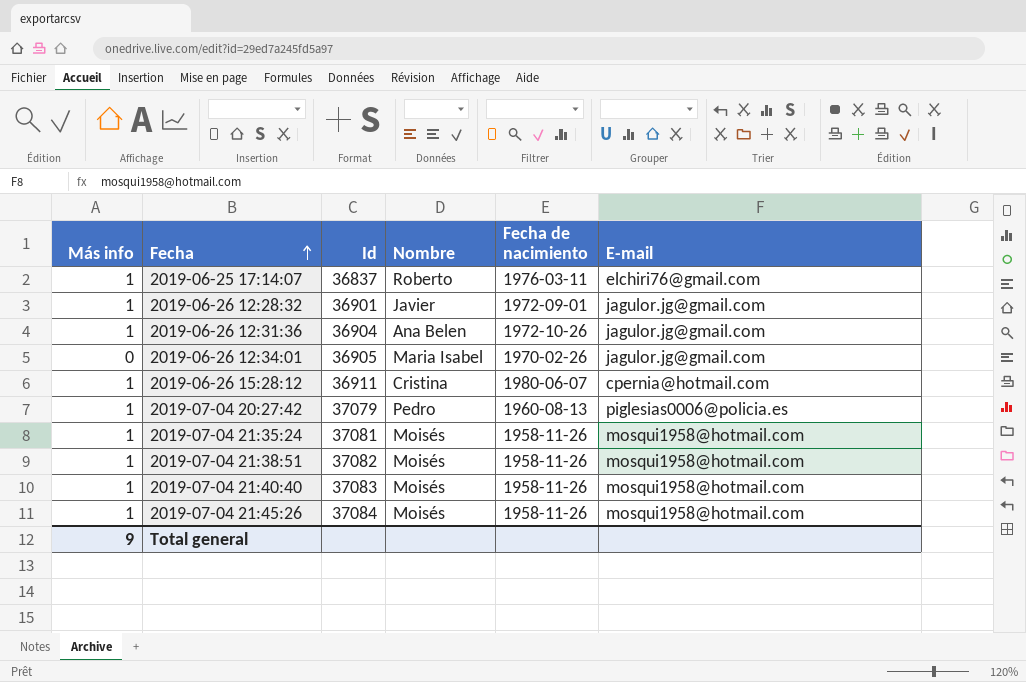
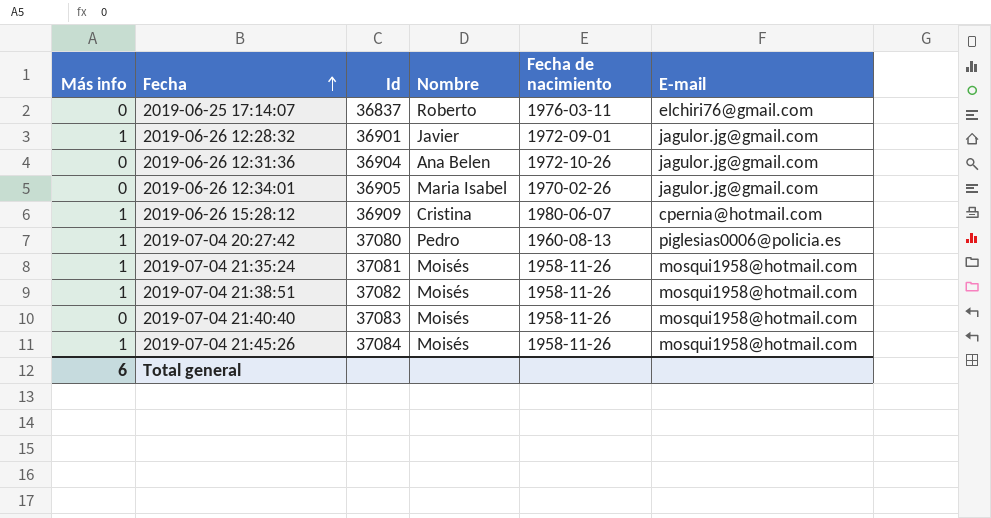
2019-06-25 17:14:07 | Más info: 1 -> 0
2019-06-26 12:31:36 | Más info: 1 -> 0
2019-06-26 15:28:12 | Id: 36911 -> 36909
2019-07-04 20:27:42 | Id: 37079 -> 37080
2019-07-04 21:40:40 | Más info: 1 -> 0
Total general | Más info: 9 -> 6

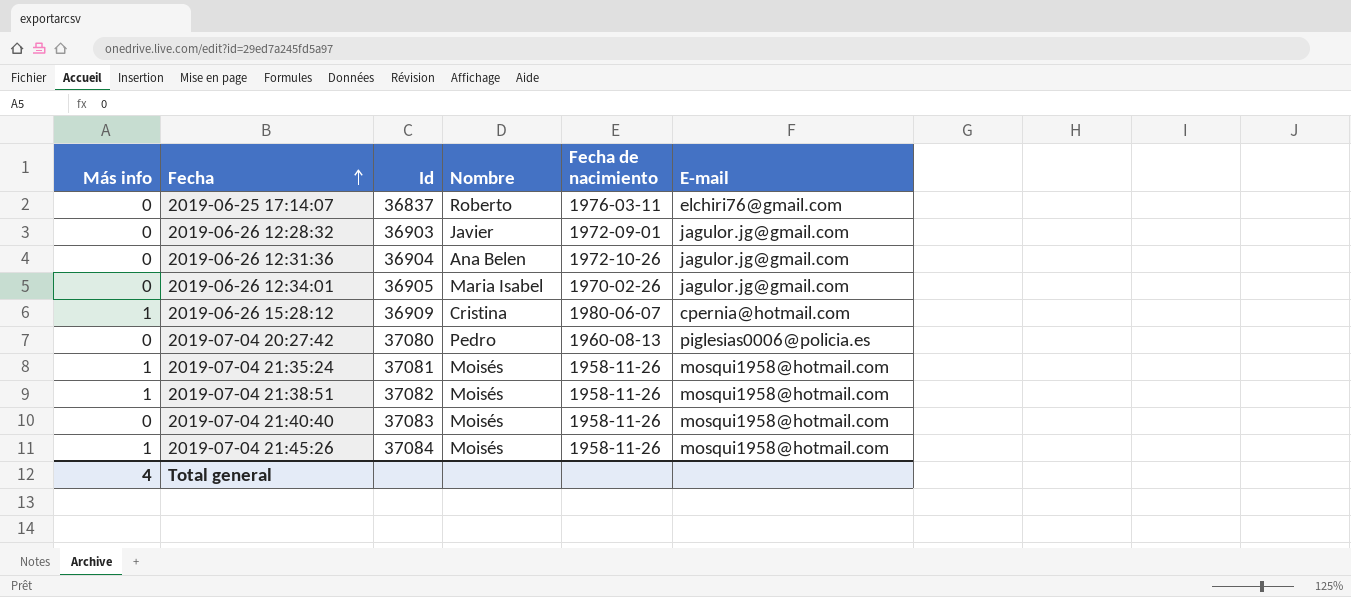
2019-06-26 12:28:32 | Más info: 1 -> 0
2019-06-26 12:28:32 | Id: 36901 -> 36903
2019-07-04 20:27:42 | Más info: 1 -> 0
Total general | Más info: 6 -> 4

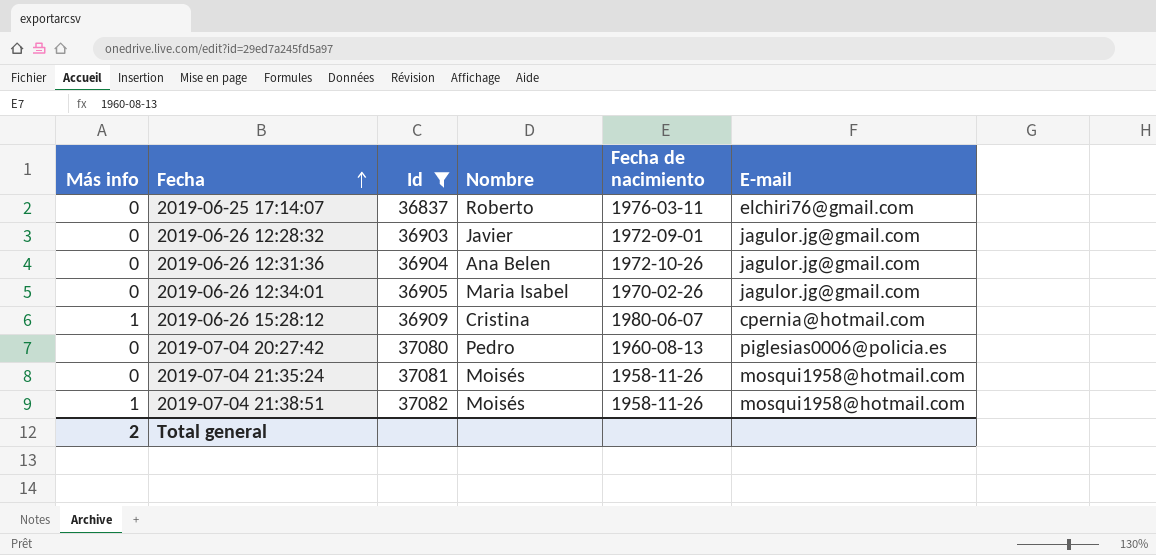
filter: none -> Id <= 37082
2019-07-04 21:35:24 | Más info: 1 -> 0
Total general | Más info: 4 -> 2

